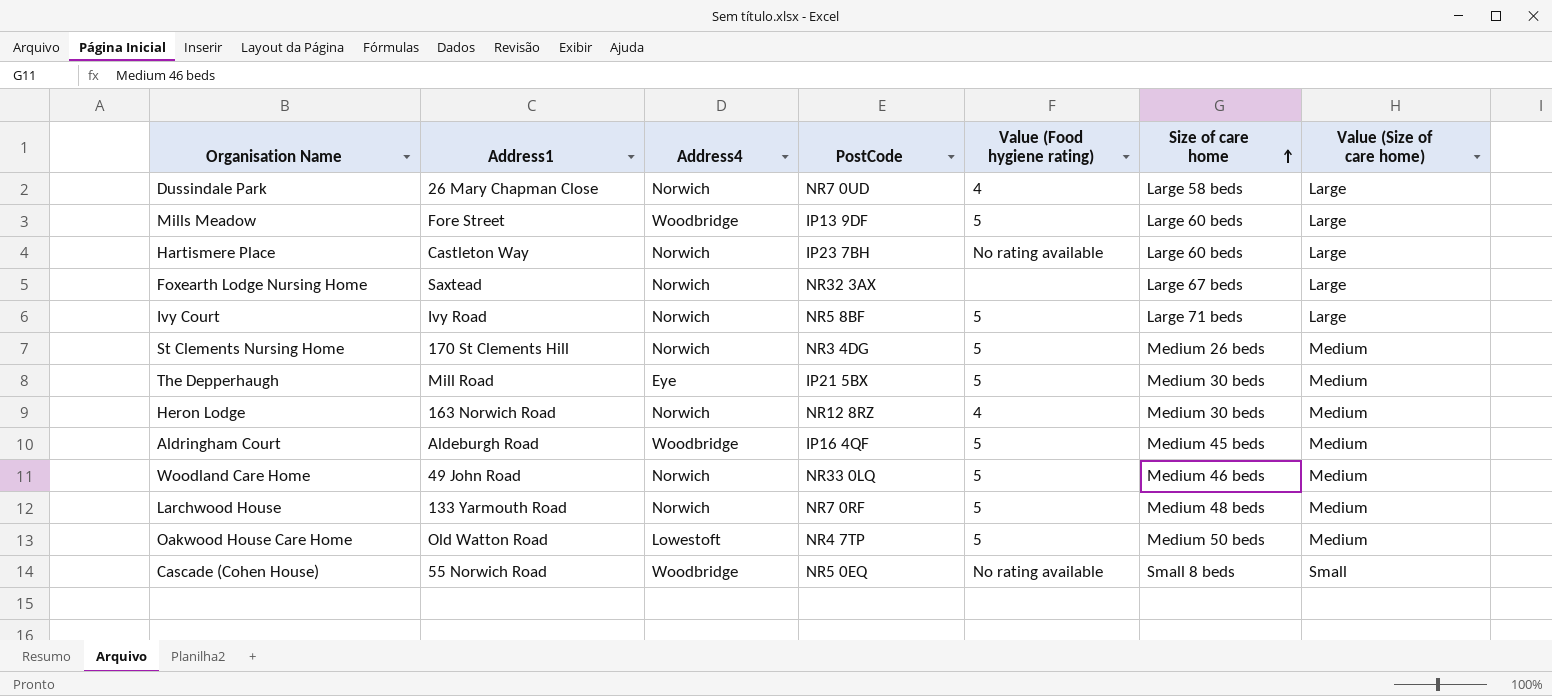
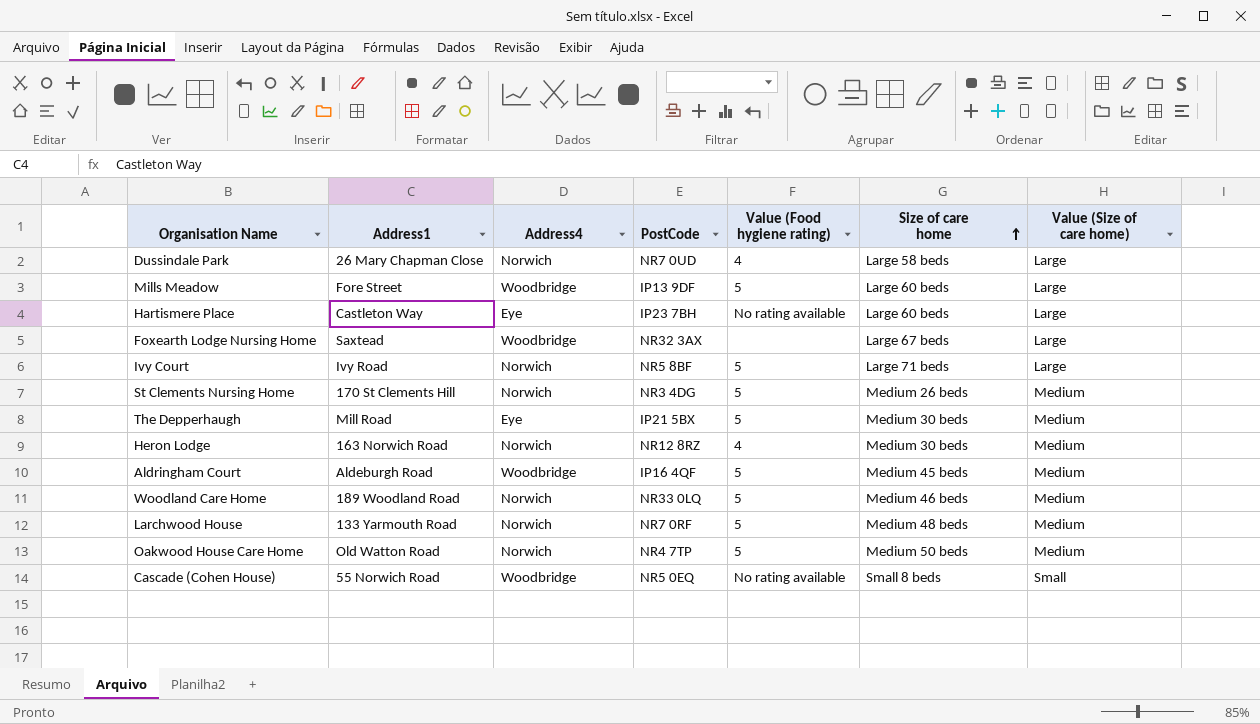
Hartismere Place | Address4: Norwich -> Eye
Foxearth Lodge Nursing Home | Address4: Norwich -> Woodbridge
Woodland Care Home | Address1: 49 John Road -> 189 Woodland Road
Oakwood House Care Home | Address4: Lowestoft -> Norwich

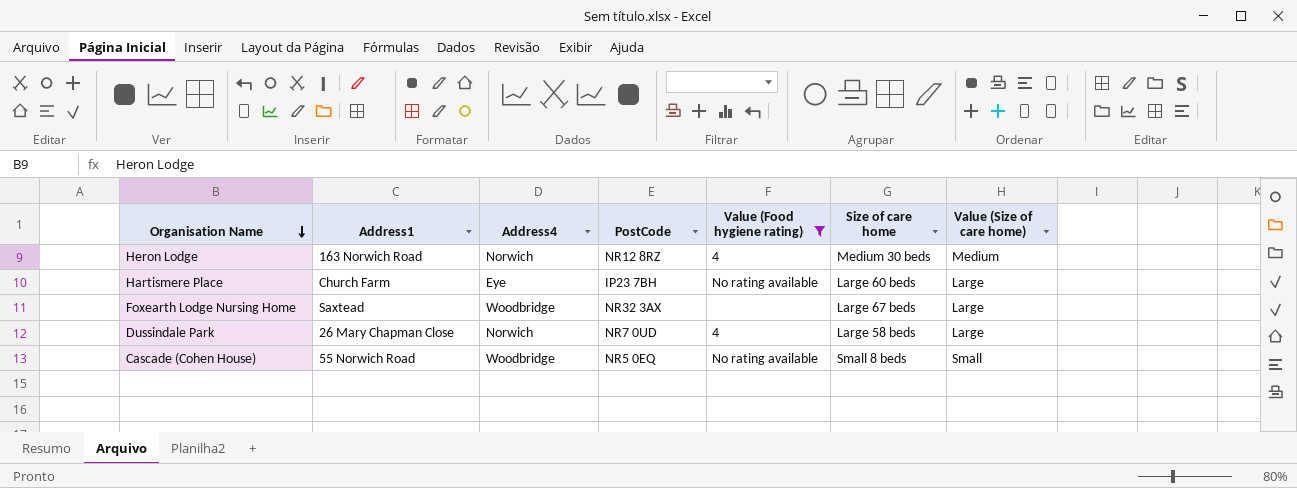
filter: none -> Value (Food hygiene rating) != 5
row order: Size of care home ascending -> Organisation Name descending
Hartismere Place | Address1: Castleton Way -> Church Farm

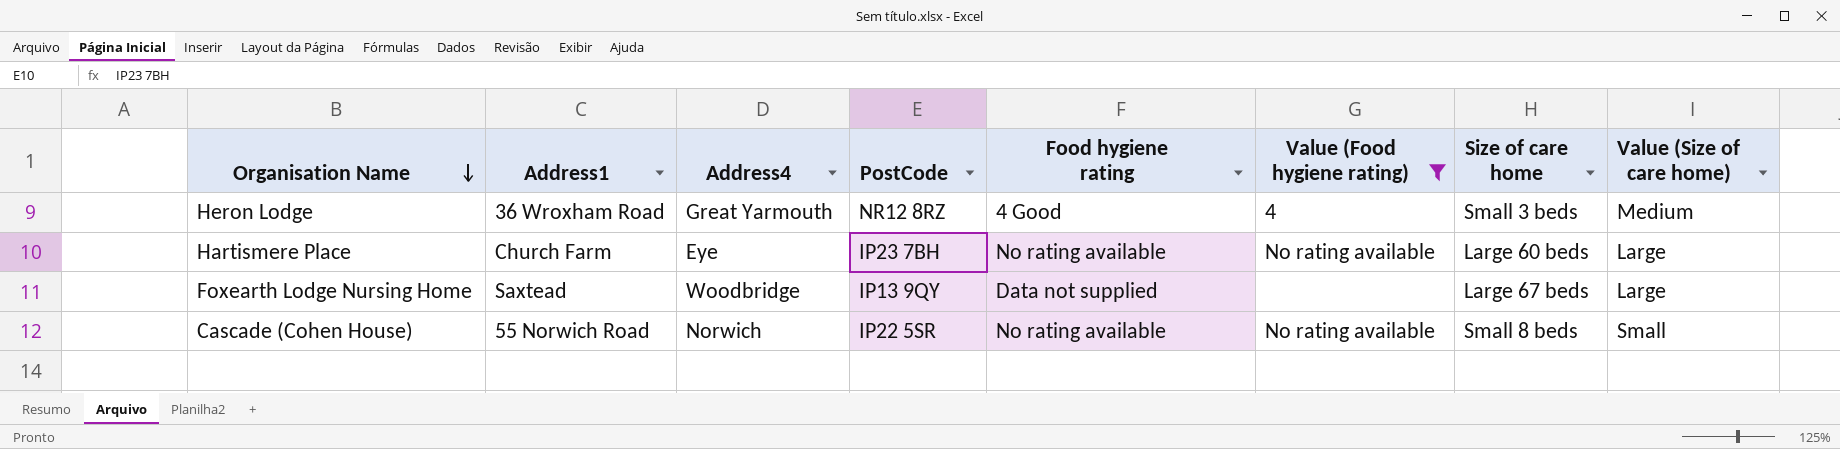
column Food hygiene rating | position: none -> 5
row Dussindale Park: 26 Mary Chapman Close | Norwich | NR7 0UD | 4 | Large 58 beds | Large -> none
Heron Lodge | Address1: 163 Norwich Road -> 36 Wroxham Road
Heron Lodge | Address4: Norwich -> Great Yarmouth
Heron Lodge | Size of care home: Medium 30 beds -> Small 3 beds
Foxearth Lodge Nursing Home | PostCode: NR32 3AX -> IP13 9QY
Cascade (Cohen House) | Address4: Woodbridge -> Norwich
Cascade (Cohen House) | PostCode: NR5 0EQ -> IP22 5SR

